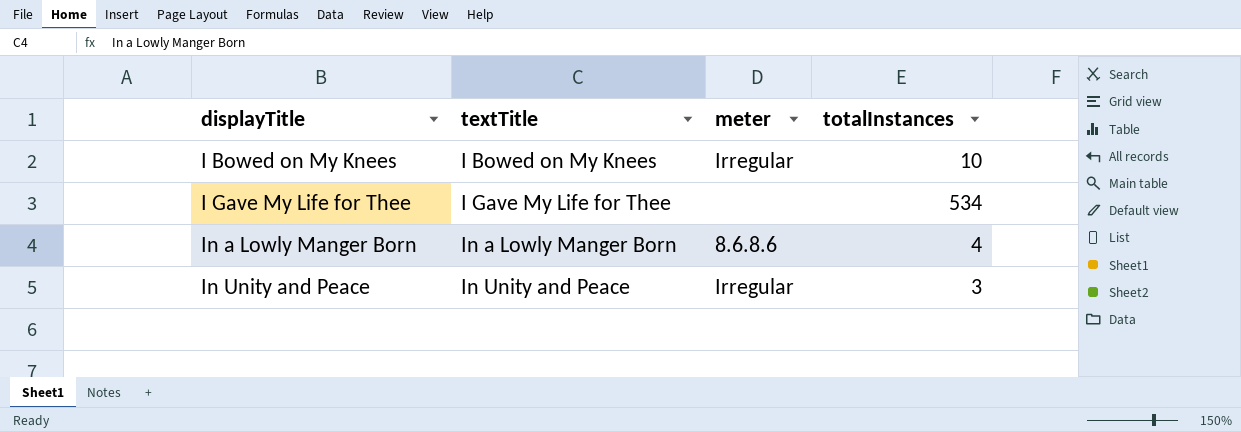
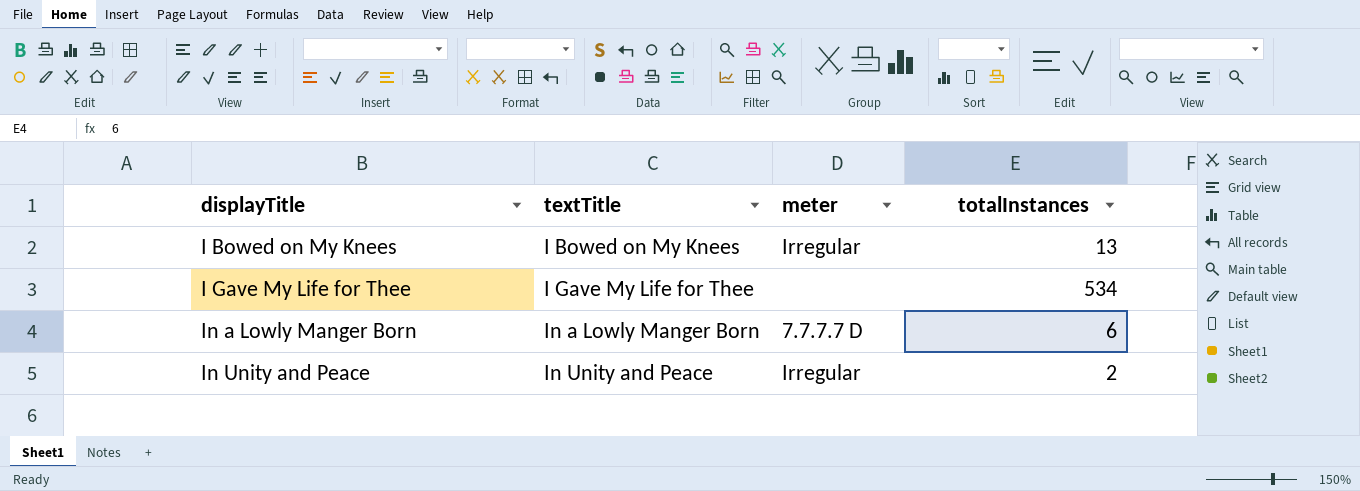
I Bowed on My Knees | totalInstances: 10 -> 13
In a Lowly Manger Born | meter: 8.6.8.6 -> 7.7.7.7 D
In a Lowly Manger Born | totalInstances: 4 -> 6
In Unity and Peace | totalInstances: 3 -> 2

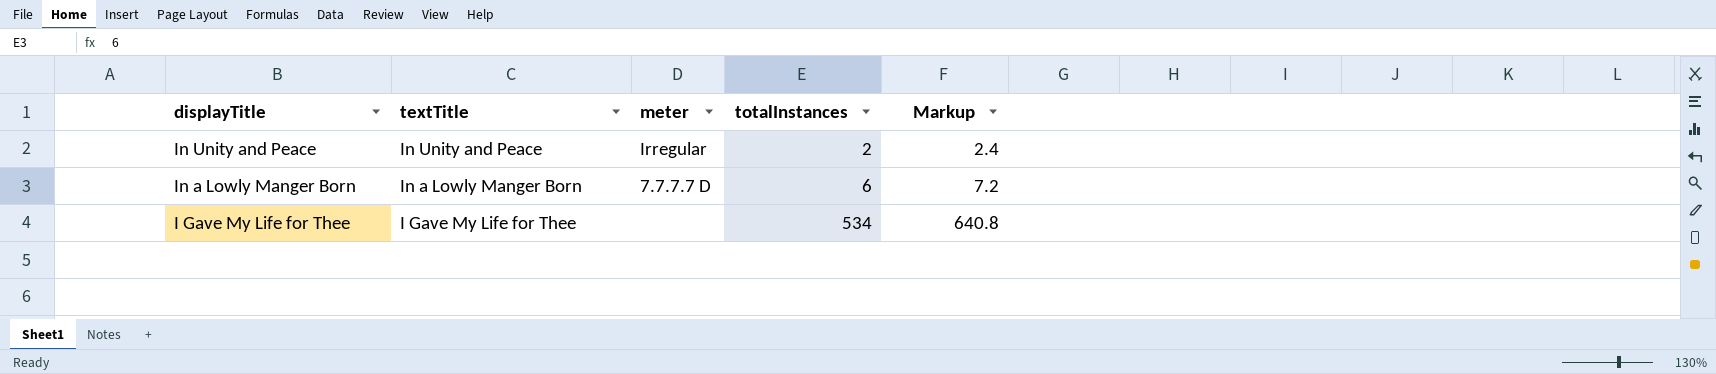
row order: displayTitle ascending -> displayTitle descending
column Markup | formula: none -> [totalInstances] * 1.2
row I Bowed on My Knees: I Bowed on My Knees | Irregular | 13 -> none

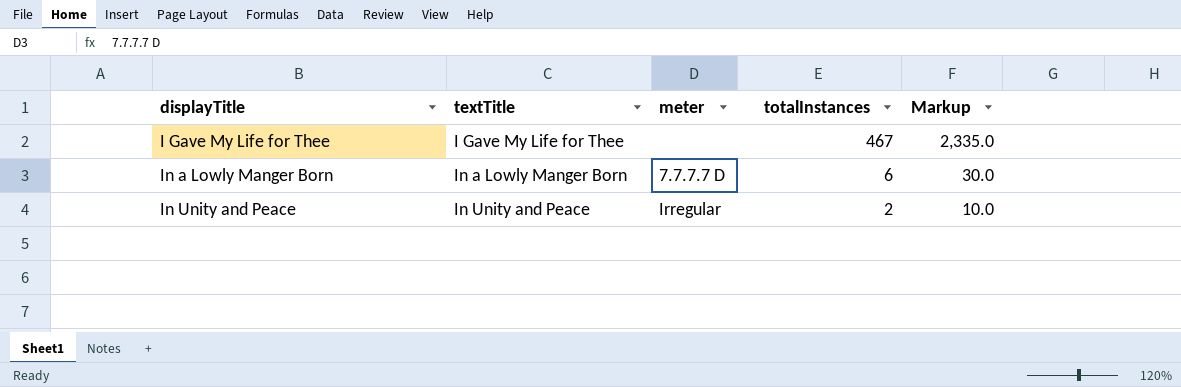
row order: displayTitle descending -> displayTitle ascending
column Markup | formula: [totalInstances] * 1.2 -> [totalInstances] * 5
I Gave My Life for Thee | totalInstances: 534 -> 467

